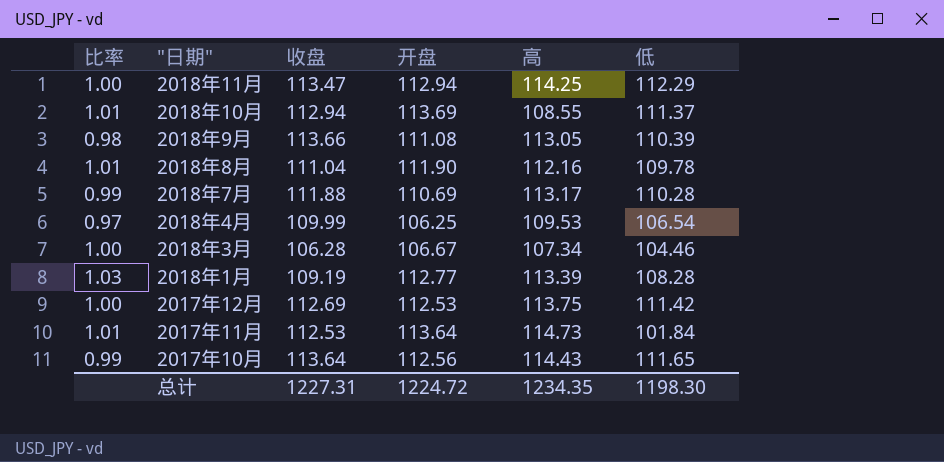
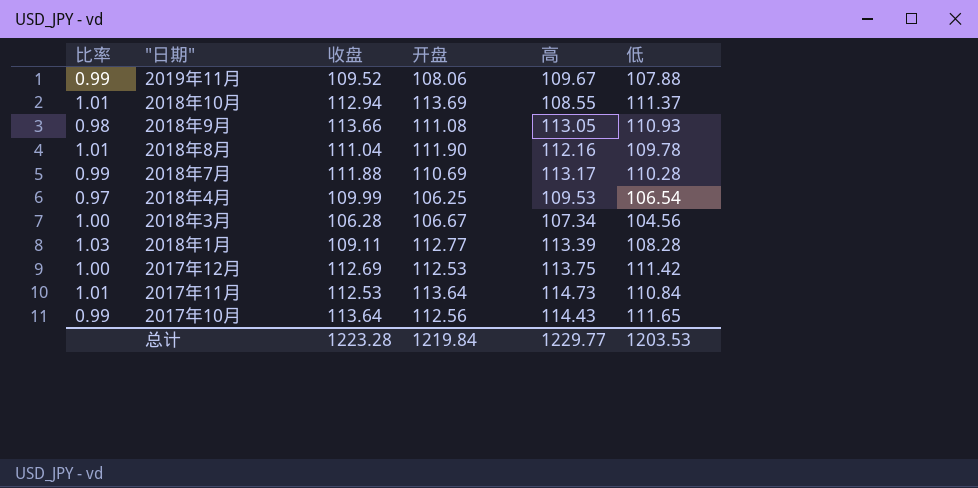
row 2018年11月: 1.00 | 113.47 | 112.94 | 114.25 | 112.29 -> none
row 2019年11月: none -> 0.99 | 109.52 | 108.06 | 109.67 | 107.88
2018年9月 | 低: 110.39 -> 110.93
2018年3月 | 低: 104.46 -> 104.56
2018年1月 | 收盘: 109.19 -> 109.11
2017年11月 | 低: 101.84 -> 110.84
总计 | 收盘: 1227.31 -> 1223.28
总计 | 开盘: 1224.72 -> 1219.84
总计 | 高: 1234.35 -> 1229.77
总计 | 低: 1198.30 -> 1203.53

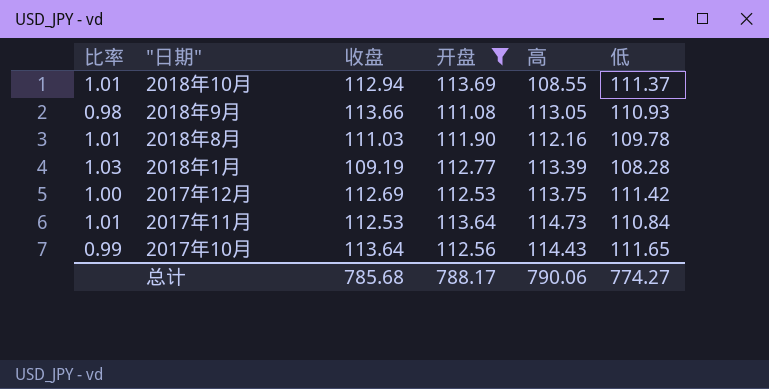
filter: none -> 开盘 >= 111.08
2018年8月 | 收盘: 111.04 -> 111.03
2018年1月 | 收盘: 109.11 -> 109.19
总计 | 收盘: 1223.28 -> 785.68
总计 | 开盘: 1219.84 -> 788.17
总计 | 高: 1229.77 -> 790.06
总计 | 低: 1203.53 -> 774.27

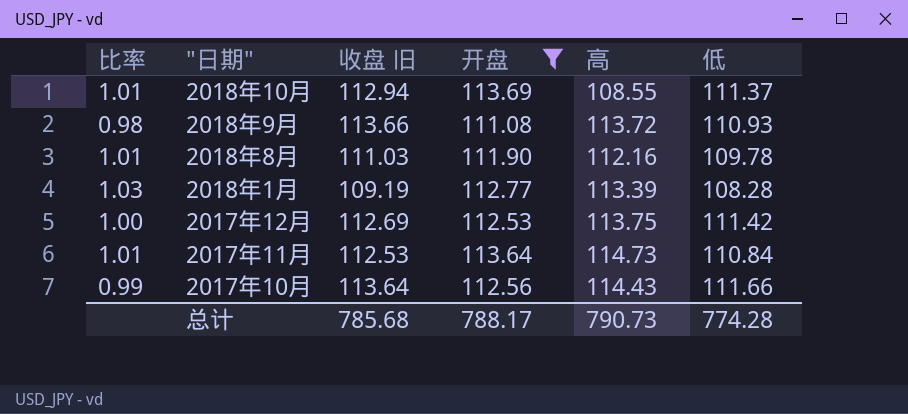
column name: 收盘 -> 收盘 旧
2018年9月 | 高: 113.05 -> 113.72
2017年10月 | 低: 111.65 -> 111.66
总计 | 高: 790.06 -> 790.73
总计 | 低: 774.27 -> 774.28

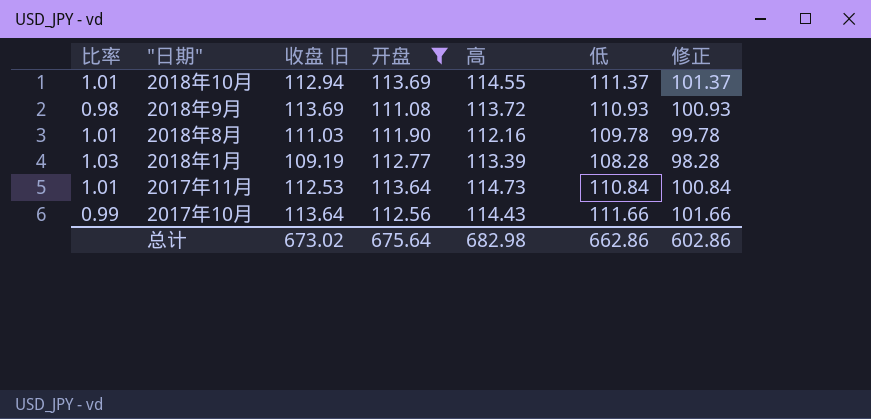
column 修正 | formula: none -> [低] - 10
row 2017年12月: 1.00 | 112.69 | 112.53 | 113.75 | 111.42 -> none
2018年10月 | 高: 108.55 -> 114.55
2018年9月 | 收盘 旧: 113.66 -> 113.69
总计 | 收盘 旧: 785.68 -> 673.02
总计 | 开盘: 788.17 -> 675.64
总计 | 高: 790.73 -> 682.98
总计 | 低: 774.28 -> 662.86

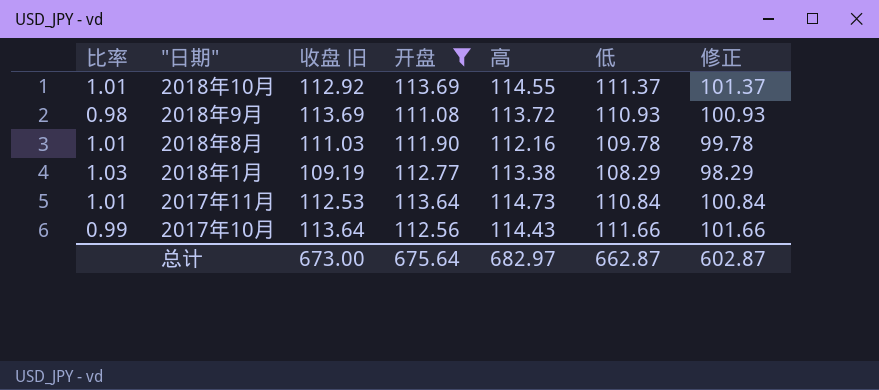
2018年10月 | 收盘 旧: 112.94 -> 112.92
2018年1月 | 高: 113.39 -> 113.38
2018年1月 | 低: 108.28 -> 108.29
2018年1月 | 修正: 98.28 -> 98.29
总计 | 收盘 旧: 673.02 -> 673.00
总计 | 高: 682.98 -> 682.97
总计 | 低: 662.86 -> 662.87
总计 | 修正: 602.86 -> 602.87

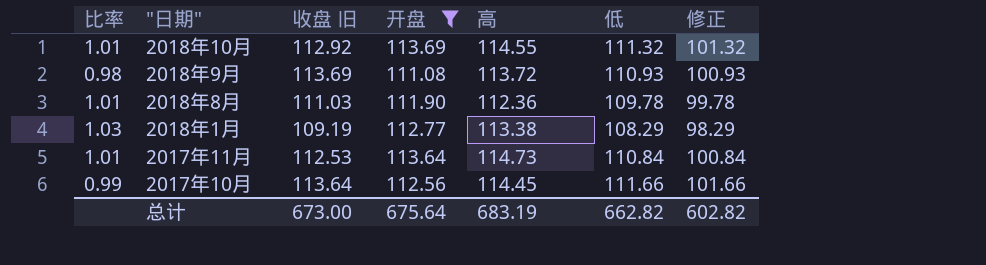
2018年10月 | 低: 111.37 -> 111.32
2018年10月 | 修正: 101.37 -> 101.32
2018年8月 | 高: 112.16 -> 112.36
2017年10月 | 高: 114.43 -> 114.45
总计 | 高: 682.97 -> 683.19
总计 | 低: 662.87 -> 662.82
总计 | 修正: 602.87 -> 602.82

